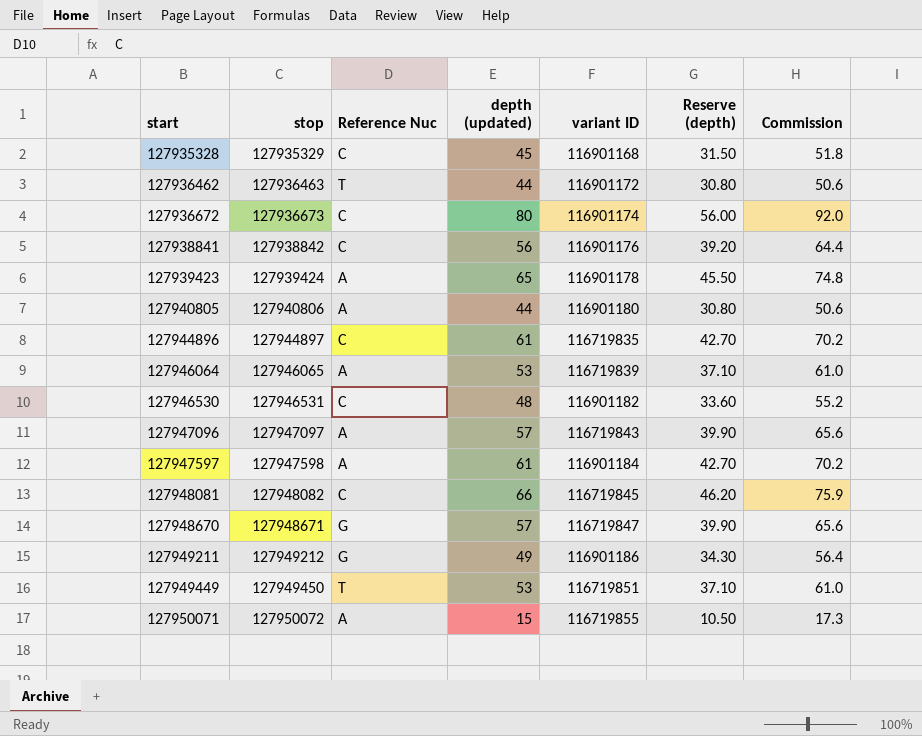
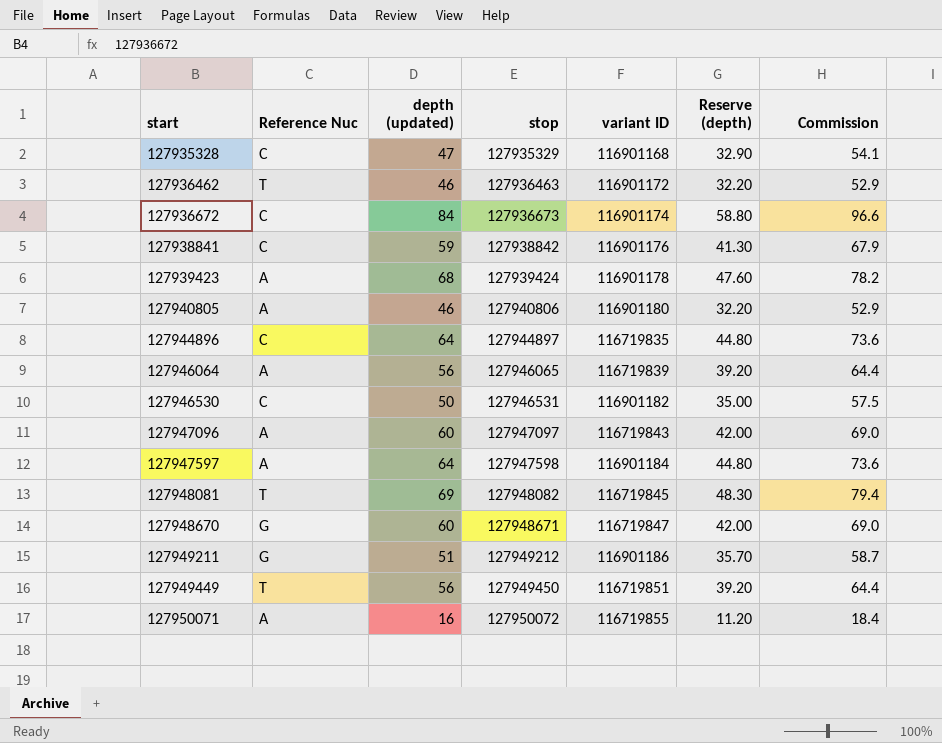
column stop | position: 2 -> 4
127935328 | depth (updated): 45 -> 47
127935328 | Reserve (depth): 31.50 -> 32.90
127935328 | Commission: 51.8 -> 54.1
127936462 | depth (updated): 44 -> 46
127936462 | Reserve (depth): 30.80 -> 32.20
127936462 | Commission: 50.6 -> 52.9
127936672 | depth (updated): 80 -> 84
127936672 | Reserve (depth): 56.00 -> 58.80
127936672 | Commission: 92.0 -> 96.6
127938841 | depth (updated): 56 -> 59
127938841 | Reserve (depth): 39.20 -> 41.30
127938841 | Commission: 64.4 -> 67.9
127939423 | depth (updated): 65 -> 68
127939423 | Reserve (depth): 45.50 -> 47.60
127939423 | Commission: 74.8 -> 78.2
127940805 | depth (updated): 44 -> 46
127940805 | Reserve (depth): 30.80 -> 32.20
127940805 | Commission: 50.6 -> 52.9
127944896 | depth (updated): 61 -> 64
127944896 | Reserve (depth): 42.70 -> 44.80
127944896 | Commission: 70.2 -> 73.6
127946064 | depth (updated): 53 -> 56
127946064 | Reserve (depth): 37.10 -> 39.20
127946064 | Commission: 61.0 -> 64.4
127946530 | depth (updated): 48 -> 50
127946530 | Reserve (depth): 33.60 -> 35.00
127946530 | Commission: 55.2 -> 57.5
127947096 | depth (updated): 57 -> 60
127947096 | Reserve (depth): 39.90 -> 42.00
127947096 | Commission: 65.6 -> 69.0
127947597 | depth (updated): 61 -> 64
127947597 | Reserve (depth): 42.70 -> 44.80
127947597 | Commission: 70.2 -> 73.6
127948081 | Reference Nuc: C -> T
127948081 | depth (updated): 66 -> 69
127948081 | Reserve (depth): 46.20 -> 48.30
127948081 | Commission: 75.9 -> 79.4
127948670 | depth (updated): 57 -> 60
127948670 | Reserve (depth): 39.90 -> 42.00
127948670 | Commission: 65.6 -> 69.0
127949211 | depth (updated): 49 -> 51
127949211 | Reserve (depth): 34.30 -> 35.70
127949211 | Commission: 56.4 -> 58.7
127949449 | depth (updated): 53 -> 56
127949449 | Reserve (depth): 37.10 -> 39.20
127949449 | Commission: 61.0 -> 64.4
127950071 | depth (updated): 15 -> 16
127950071 | Reserve (depth): 10.50 -> 11.20
127950071 | Commission: 17.3 -> 18.4

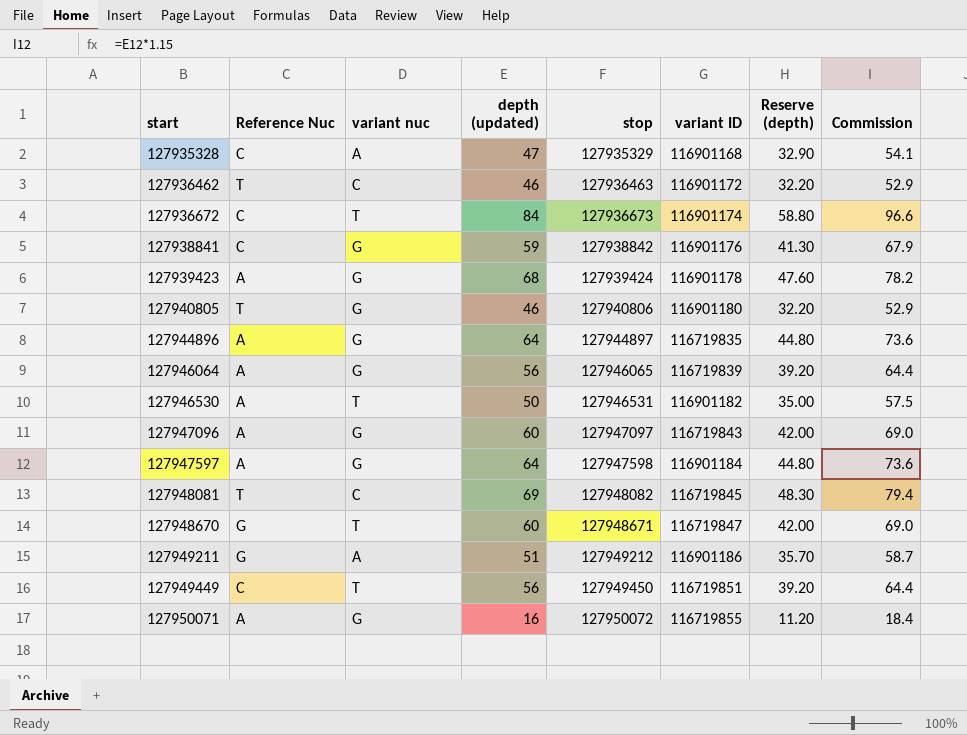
column variant nuc | position: none -> 3
127940805 | Reference Nuc: A -> T
127944896 | Reference Nuc: C -> A
127946530 | Reference Nuc: C -> A
127949449 | Reference Nuc: T -> C

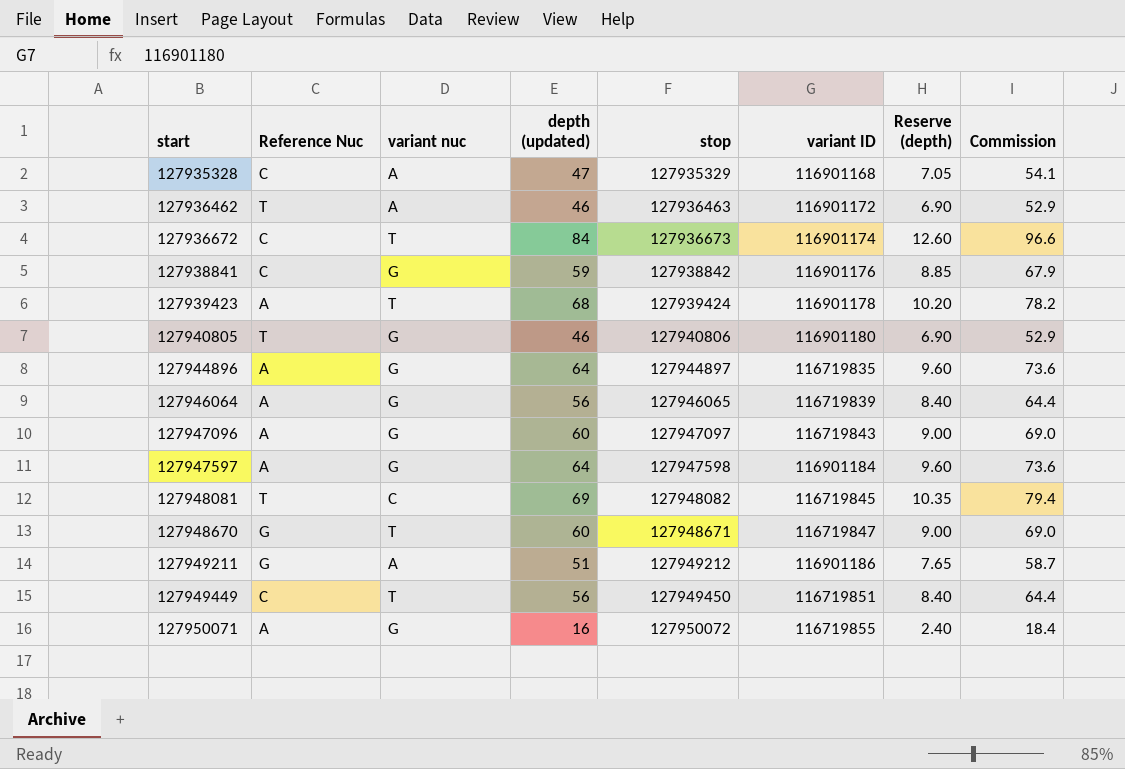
column Reserve (depth) | formula: [depth (updated)] * 0.7 -> [depth (updated)] * 0.15
row 127946530: A | T | 50 | 127946531 | 116901182 | 35.00 | 57.5 -> none
127936462 | variant nuc: C -> A
127939423 | variant nuc: G -> T

